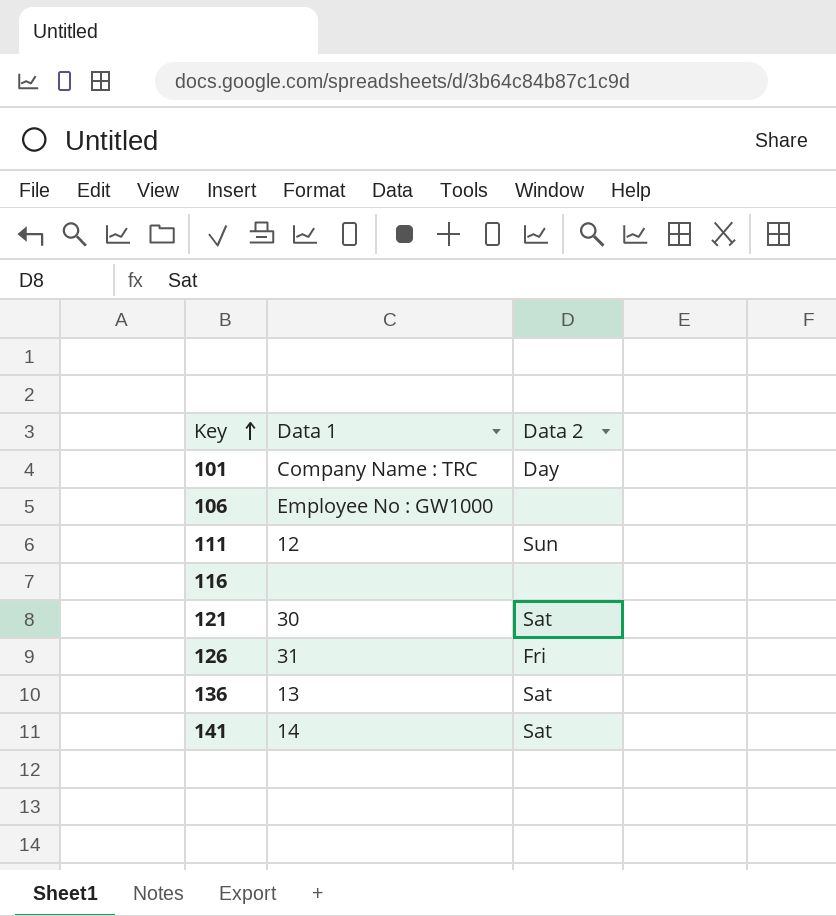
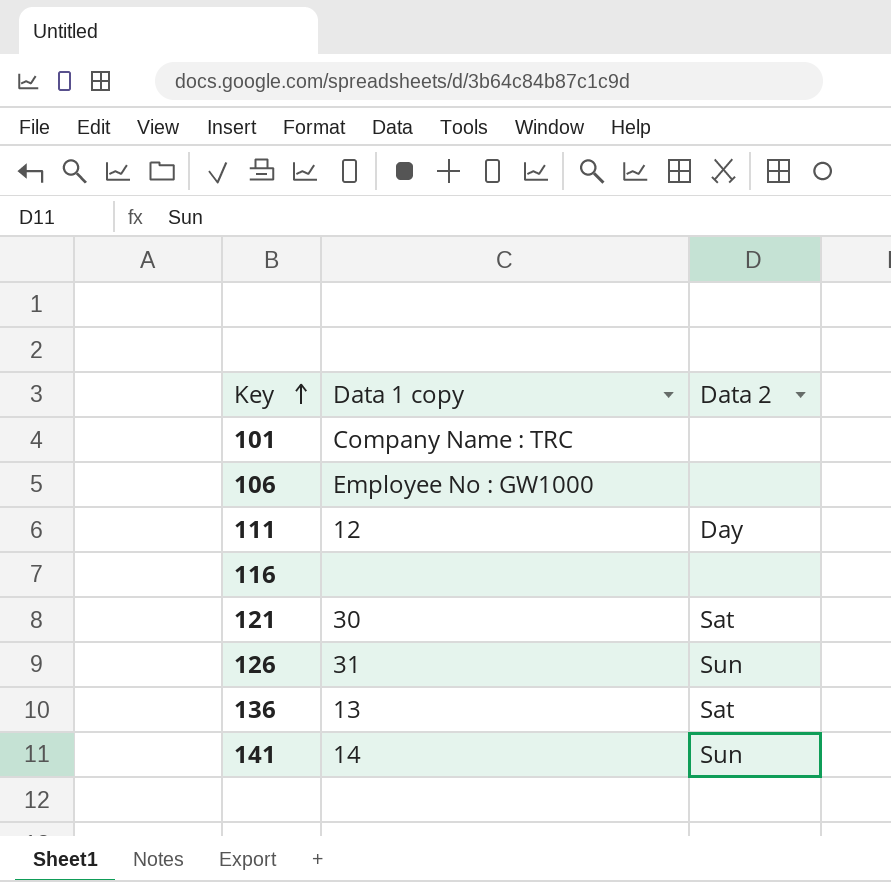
column name: Data 1 -> Data 1 copy
101 | Data 2: Day -> none
111 | Data 2: Sun -> Day
126 | Data 2: Fri -> Sun
141 | Data 2: Sat -> Sun

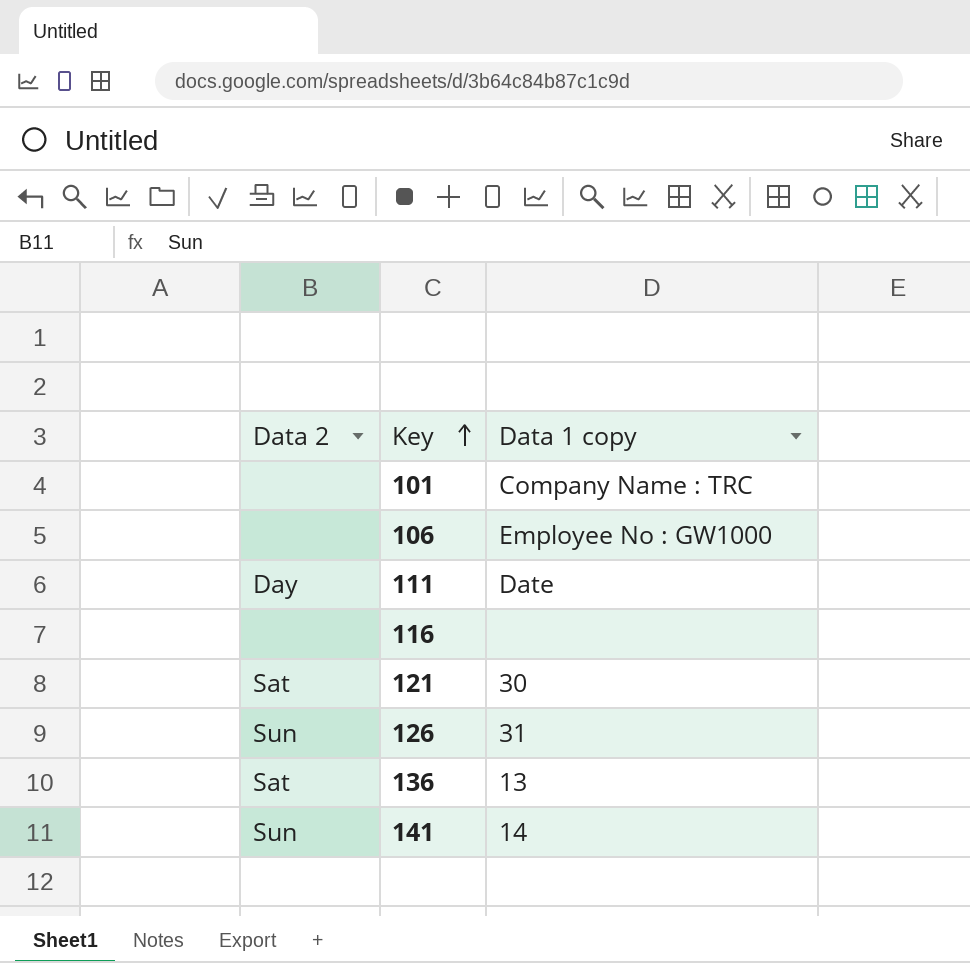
column Data 2 | position: 3 -> 1
111 | Data 1 copy: 12 -> Date

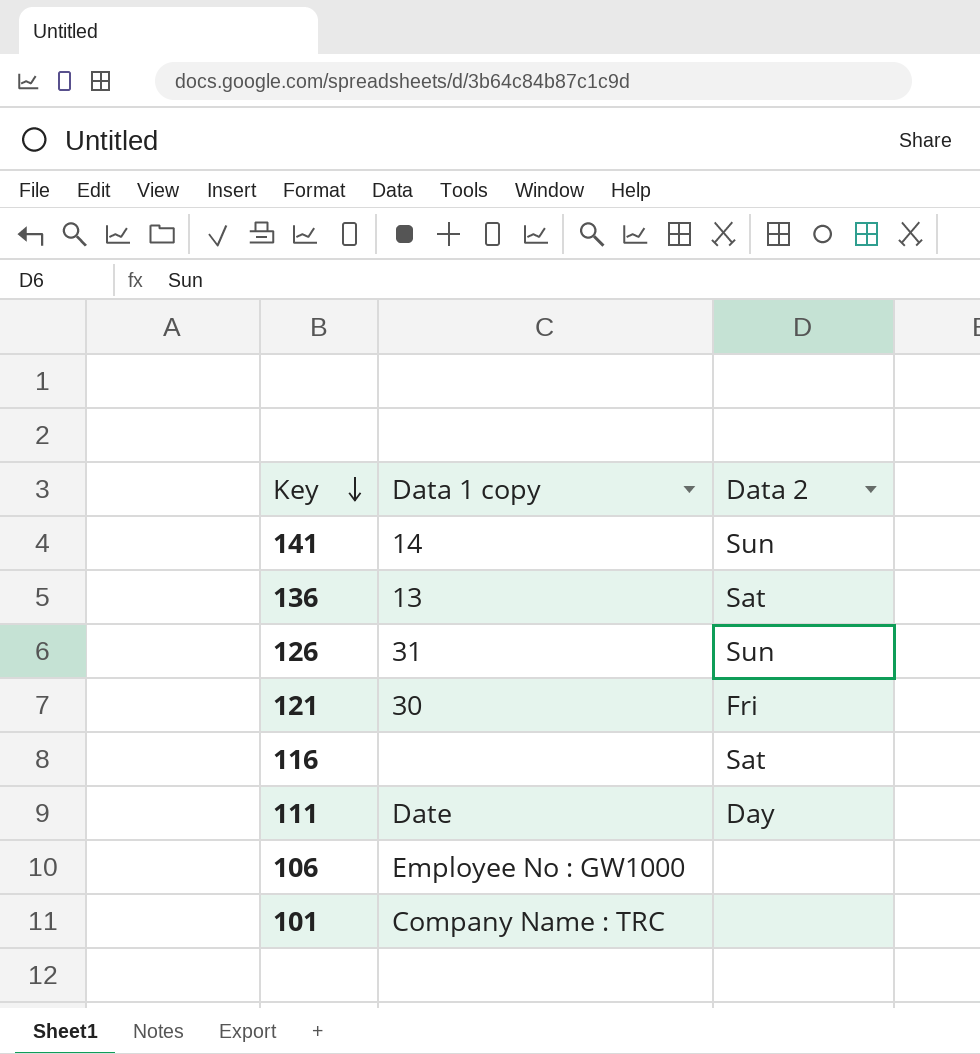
row order: Key ascending -> Key descending
column Data 2 | position: 1 -> 3
121 | Data 2: Sat -> Fri
116 | Data 2: none -> Sat

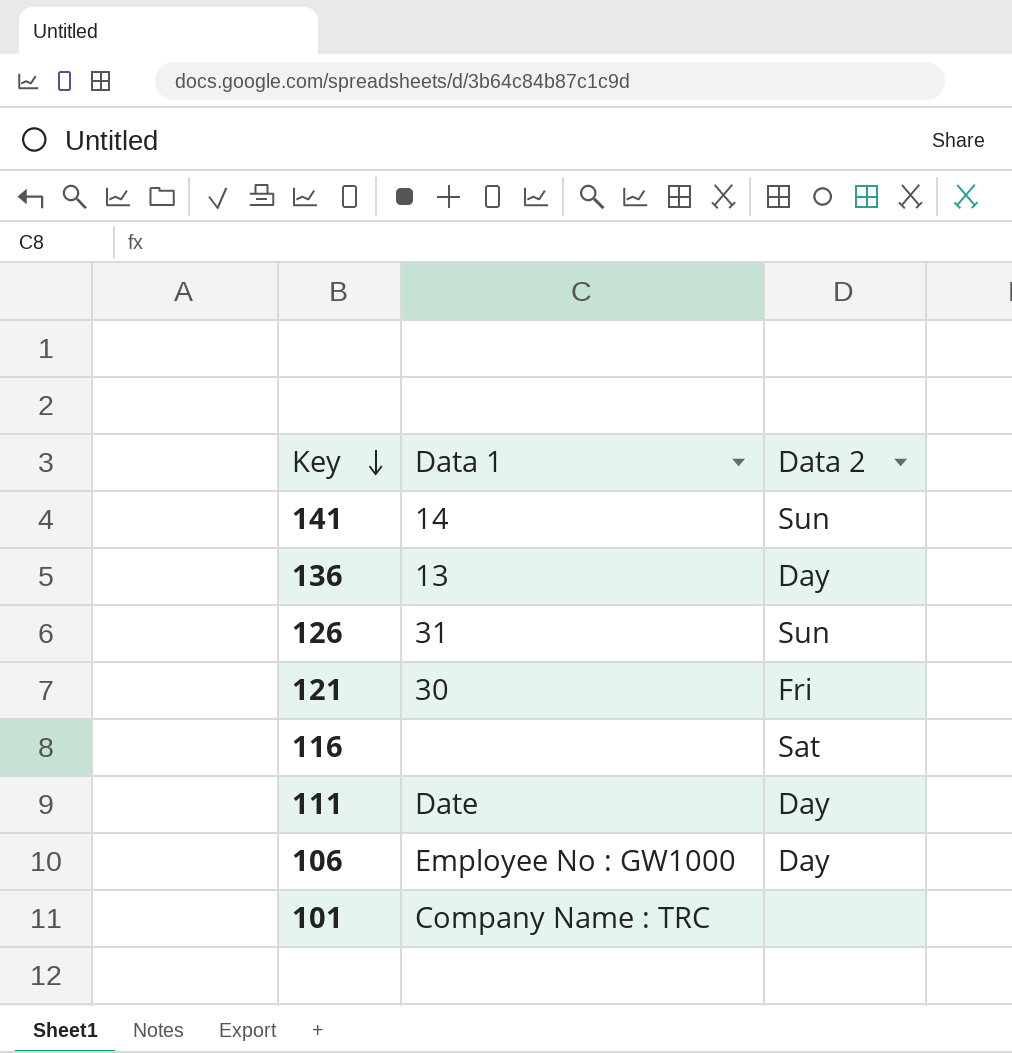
column name: Data 1 copy -> Data 1
136 | Data 2: Sat -> Day
106 | Data 2: none -> Day

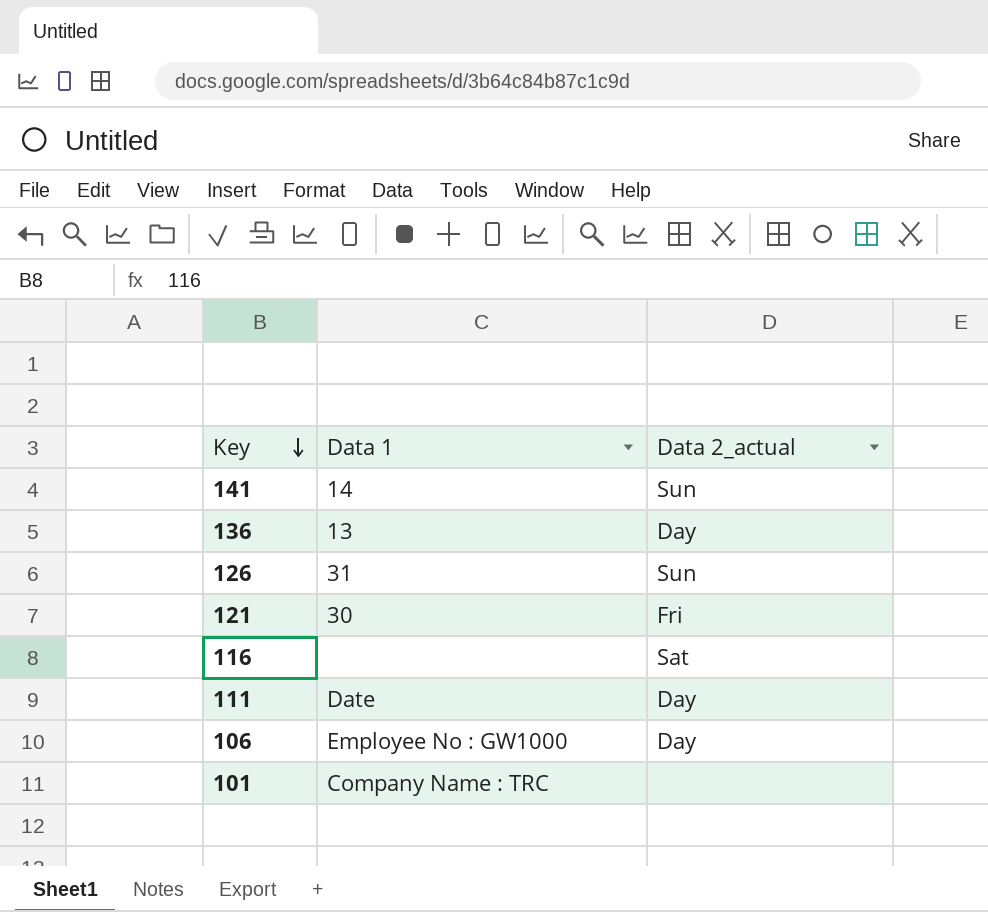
column name: Data 2 -> Data 2_actual

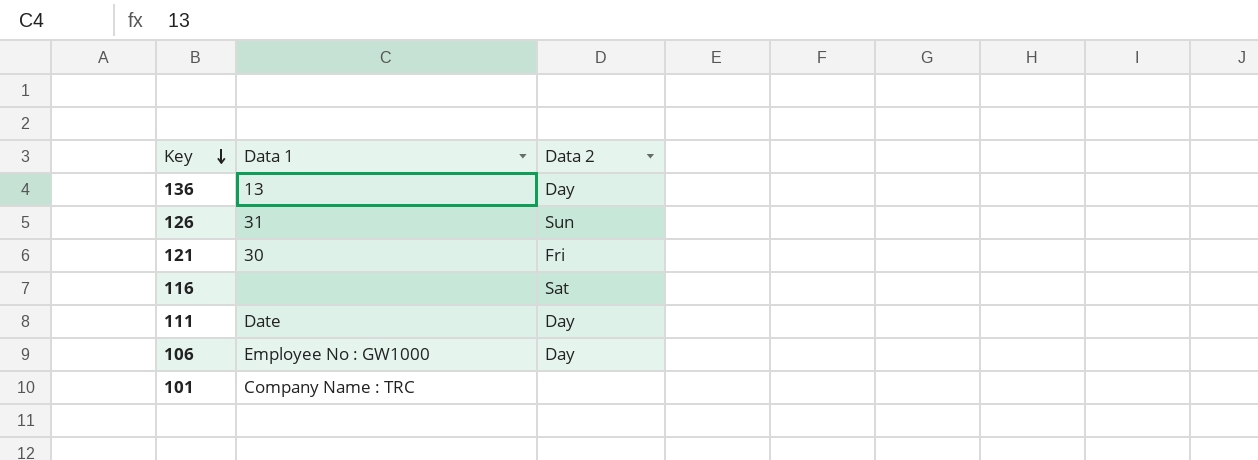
column name: Data 2_actual -> Data 2
row 141: 14 | Sun -> none

